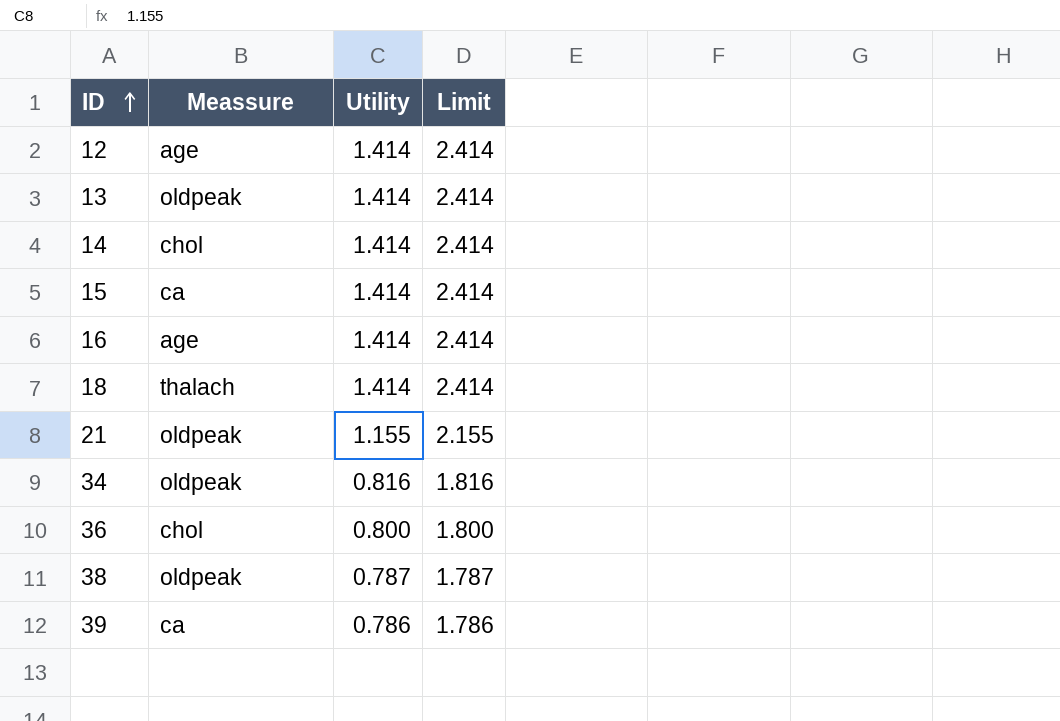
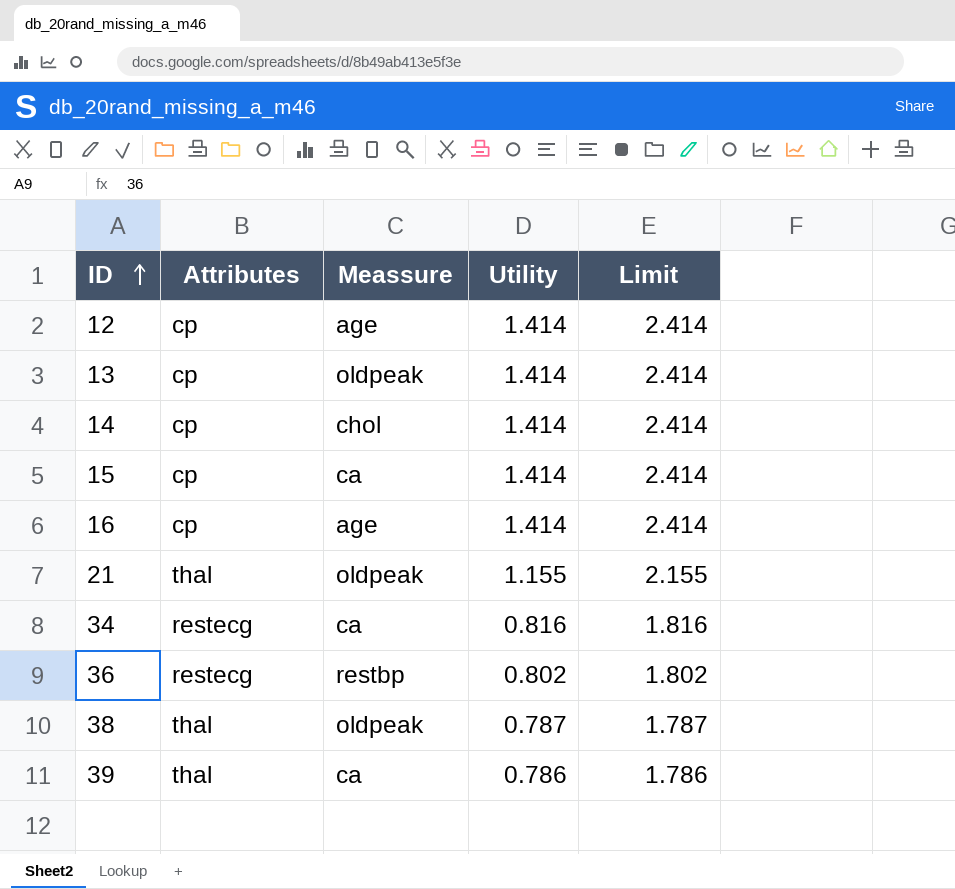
column Attributes | position: none -> 2
row 18: thalach | 1.414 | 2.414 -> none
34 | Meassure: oldpeak -> ca
36 | Meassure: chol -> restbp
36 | Utility: 0.800 -> 0.802
36 | Limit: 1.800 -> 1.802

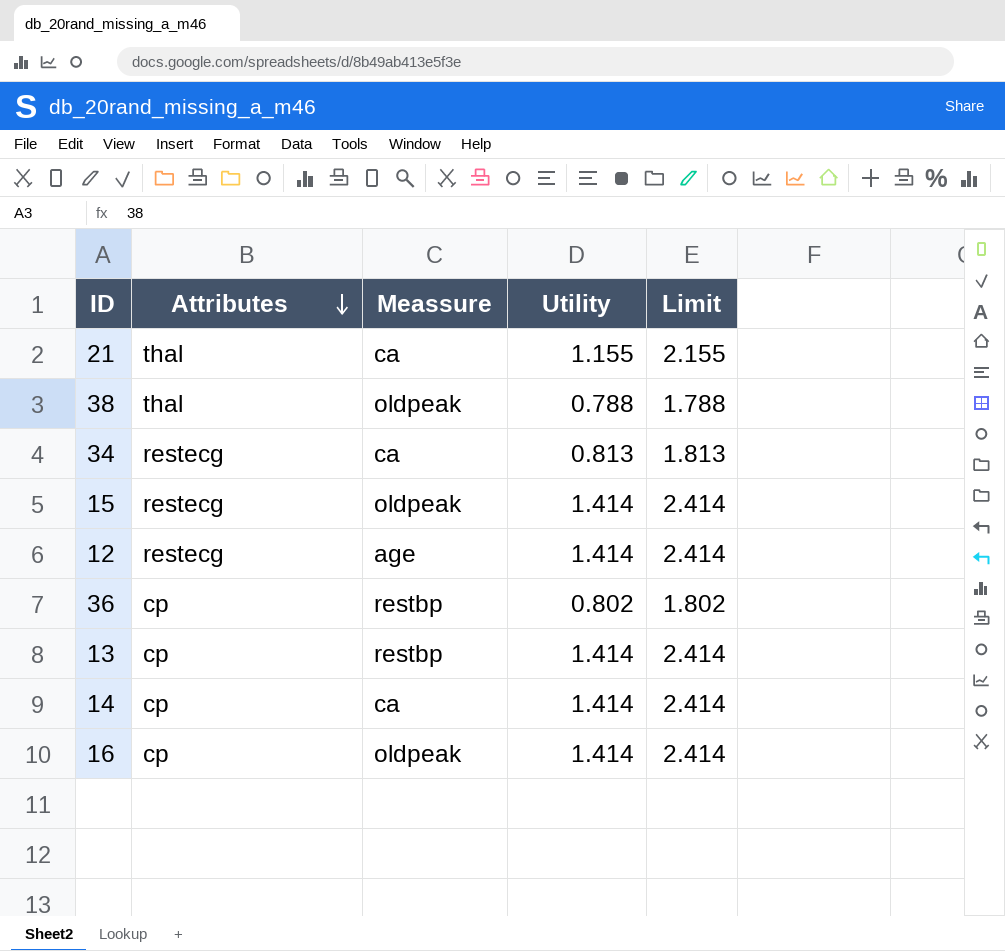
row order: ID ascending -> Attributes descending
row 39: thal | ca | 0.786 | 1.786 -> none
21 | Meassure: oldpeak -> ca
38 | Utility: 0.787 -> 0.788
38 | Limit: 1.787 -> 1.788
34 | Utility: 0.816 -> 0.813
34 | Limit: 1.816 -> 1.813
15 | Attributes: cp -> restecg
15 | Meassure: ca -> oldpeak
12 | Attributes: cp -> restecg
36 | Attributes: restecg -> cp
13 | Meassure: oldpeak -> restbp
14 | Meassure: chol -> ca
16 | Meassure: age -> oldpeak

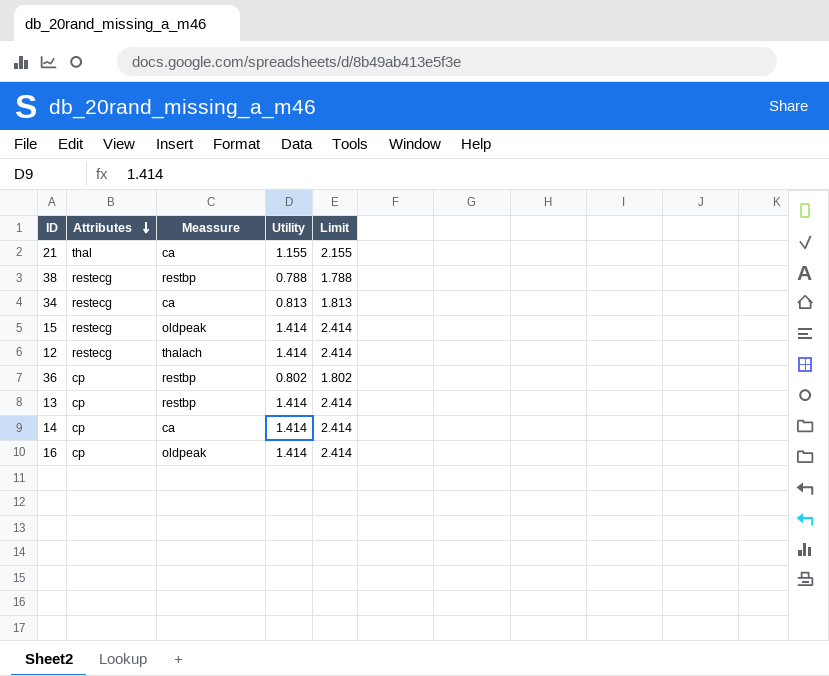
38 | Attributes: thal -> restecg
38 | Meassure: oldpeak -> restbp
12 | Meassure: age -> thalach

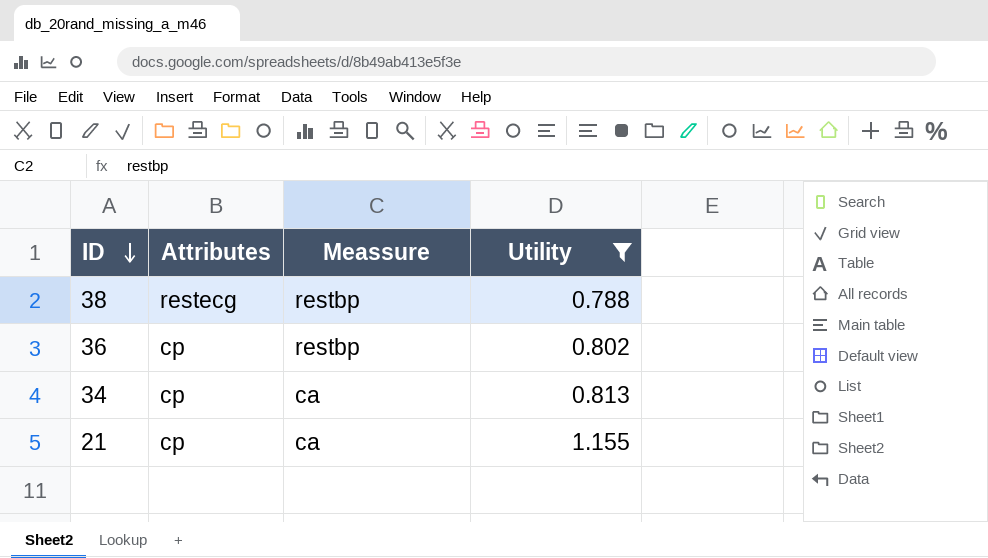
filter: none -> Utility != 1.414
row order: Attributes descending -> ID descending
column Limit | formula: [Utility] + 1 -> none
34 | Attributes: restecg -> cp
21 | Attributes: thal -> cp

